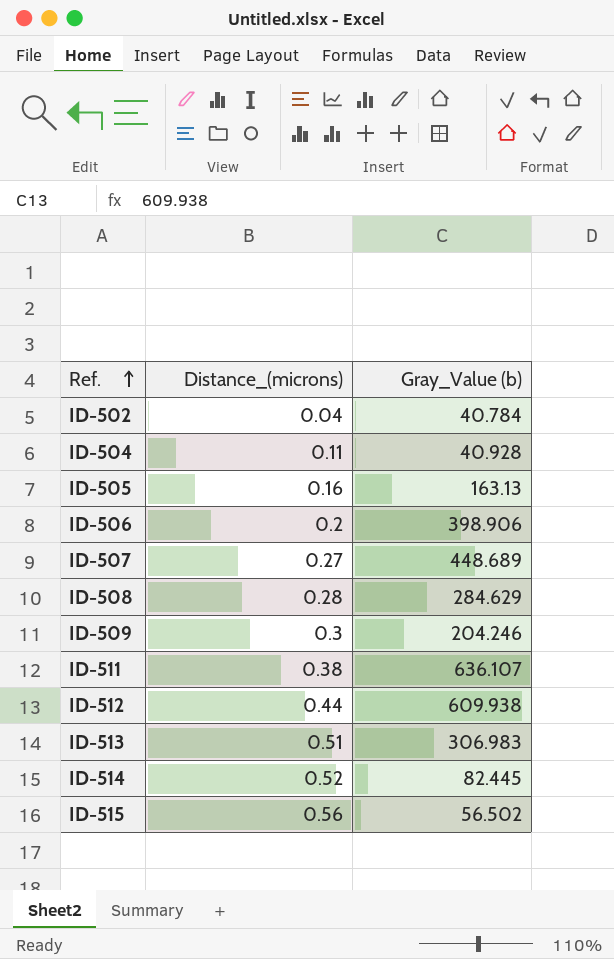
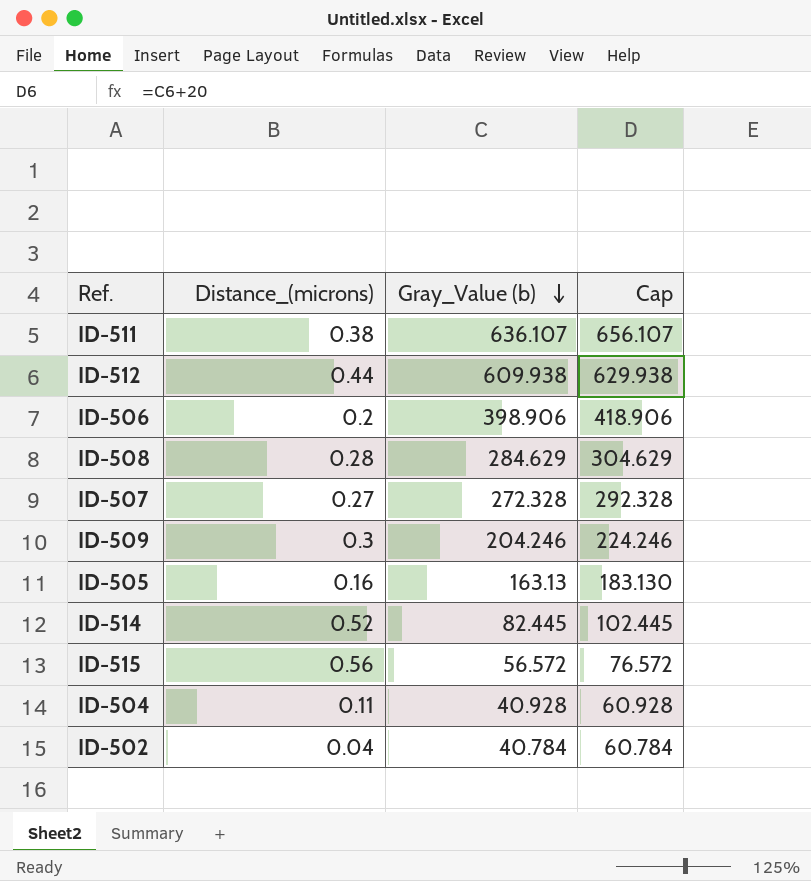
row order: Ref. ascending -> Gray_Value (b) descending
column Cap | formula: none -> [Gray_Value (b)] + 20
row ID-513: 0.51 | 306.983 -> none
ID-507 | Gray_Value (b): 448.689 -> 272.328
ID-515 | Gray_Value (b): 56.502 -> 56.572

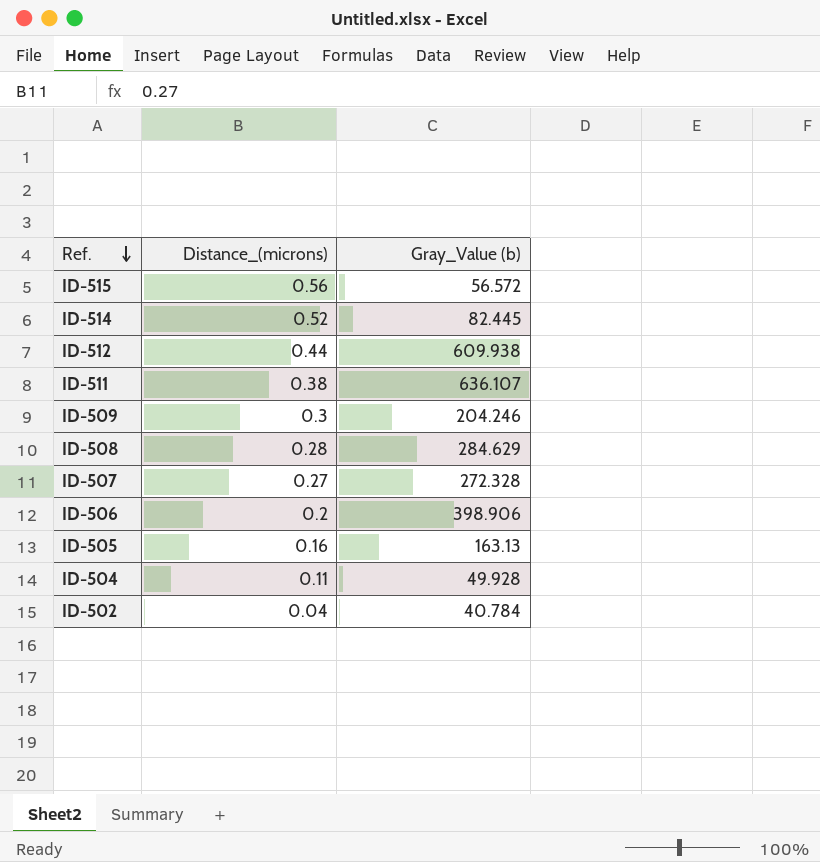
row order: Gray_Value (b) descending -> Ref. descending
column Cap | formula: [Gray_Value (b)] + 20 -> none
ID-504 | Gray_Value (b): 40.928 -> 49.928

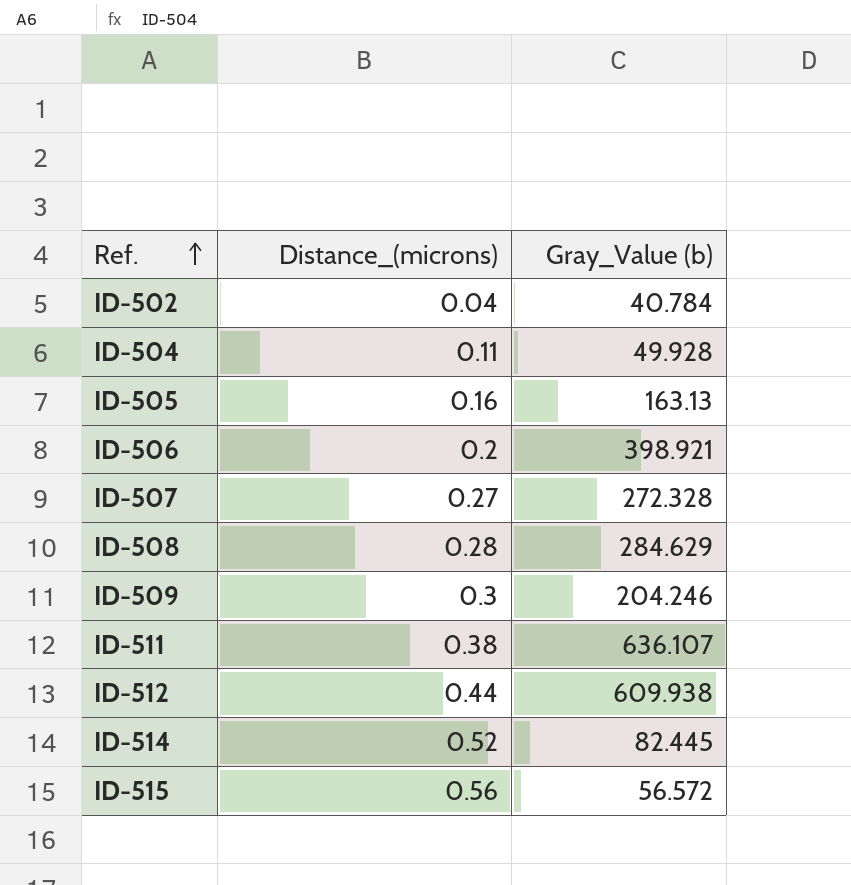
row order: Ref. descending -> Ref. ascending
ID-506 | Gray_Value (b): 398.906 -> 398.921

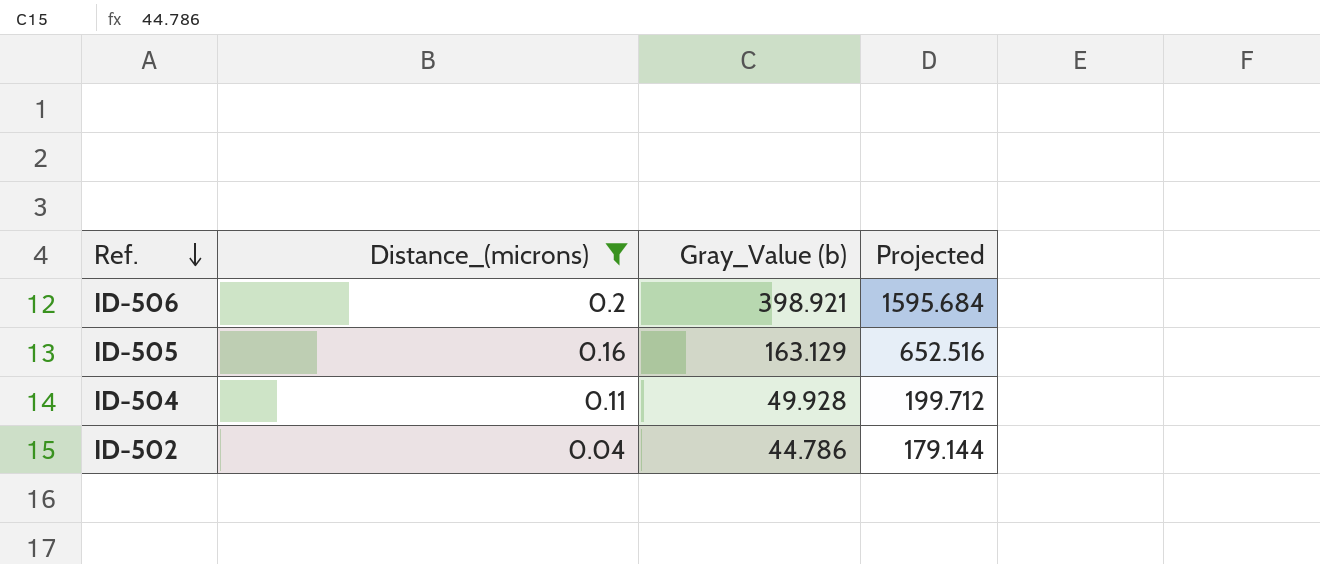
filter: none -> Distance_(microns) <= 0.2
row order: Ref. ascending -> Ref. descending
column Projected | formula: none -> [Gray_Value (b)] * 4
ID-505 | Gray_Value (b): 163.13 -> 163.129
ID-502 | Gray_Value (b): 40.784 -> 44.786

